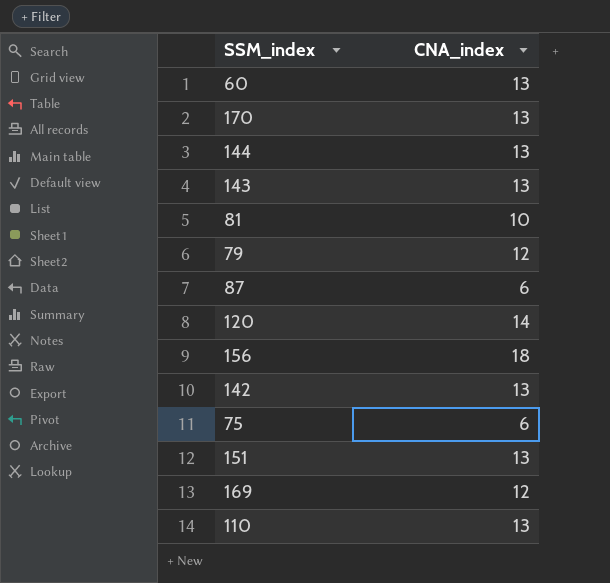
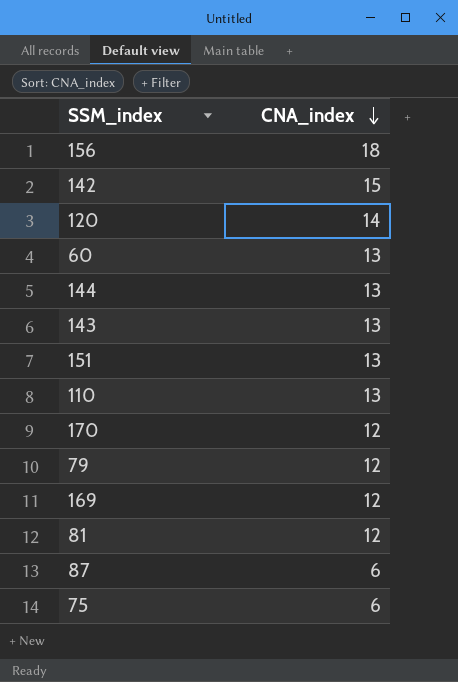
row order: none -> CNA_index descending
142 | CNA_index: 13 -> 15
170 | CNA_index: 13 -> 12
81 | CNA_index: 10 -> 12

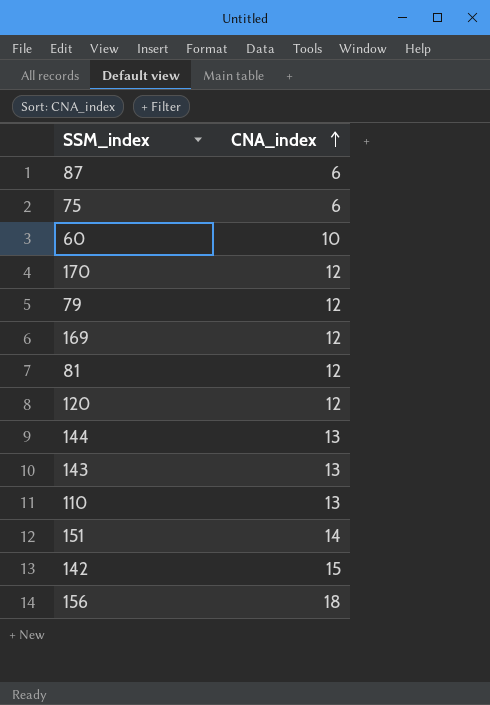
row order: CNA_index descending -> CNA_index ascending
60 | CNA_index: 13 -> 10
120 | CNA_index: 14 -> 12
151 | CNA_index: 13 -> 14

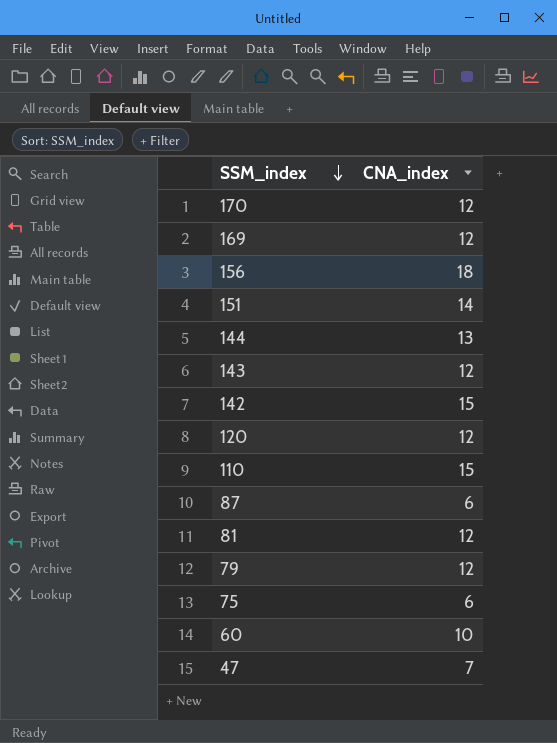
row order: CNA_index ascending -> SSM_index descending
143 | CNA_index: 13 -> 12
110 | CNA_index: 13 -> 15
row 47: none -> 7

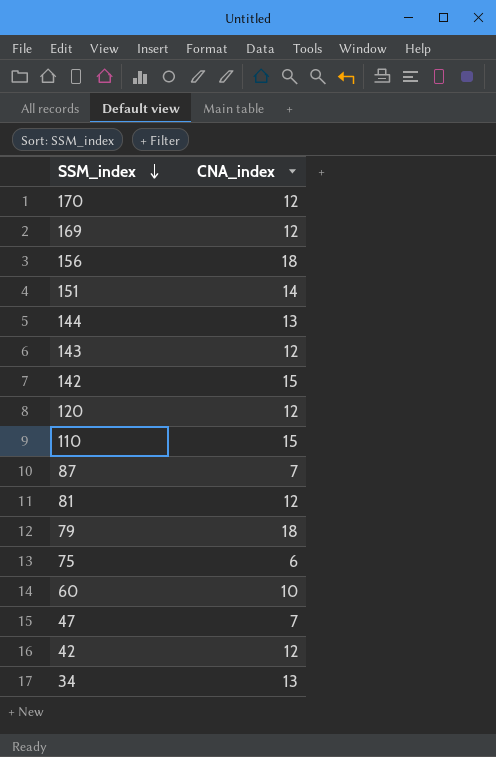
87 | CNA_index: 6 -> 7
79 | CNA_index: 12 -> 18
row 42: none -> 12
row 34: none -> 13

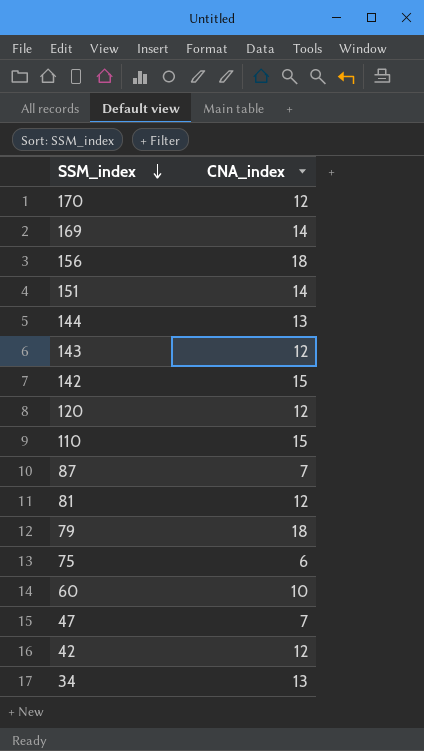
169 | CNA_index: 12 -> 14

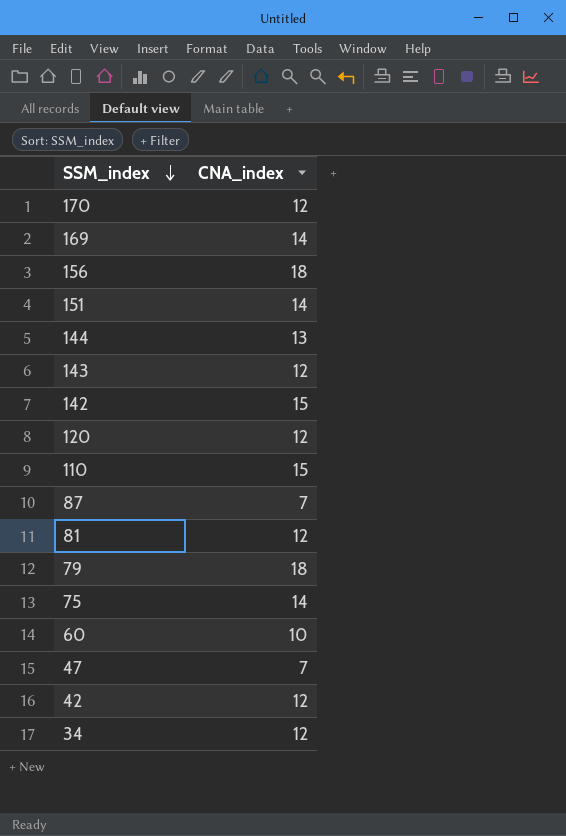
75 | CNA_index: 6 -> 14
34 | CNA_index: 13 -> 12

